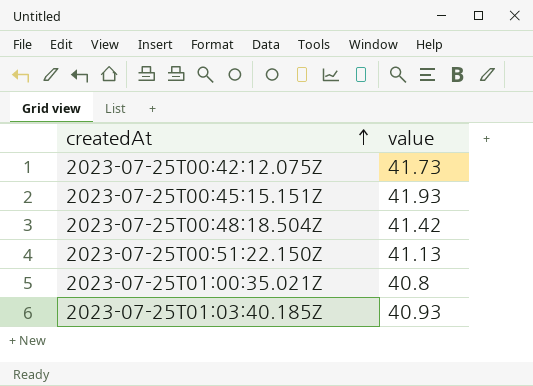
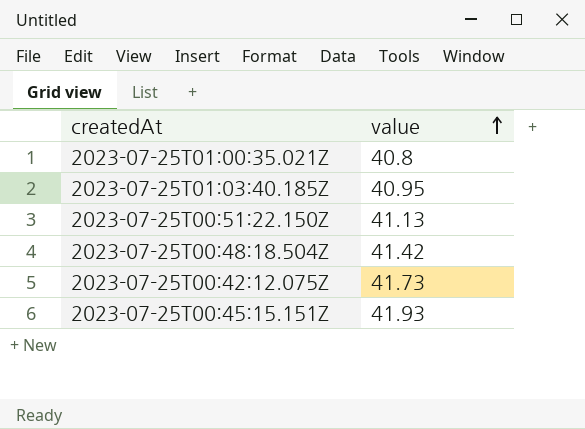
row order: createdAt ascending -> value ascending
2023-07-25T01:03:40.185Z | value: 40.93 -> 40.95

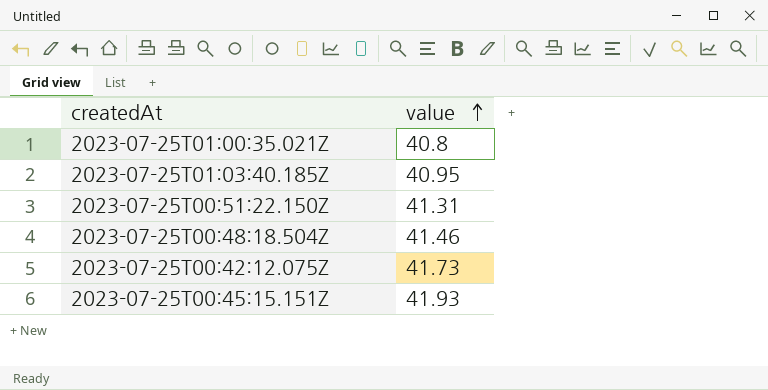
2023-07-25T00:51:22.150Z | value: 41.13 -> 41.31
2023-07-25T00:48:18.504Z | value: 41.42 -> 41.46

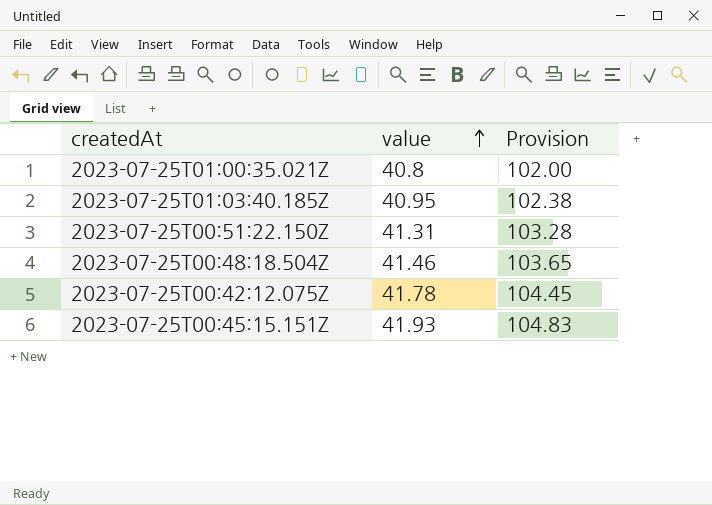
column Provision | formula: none -> [value] * 2.5
2023-07-25T00:42:12.075Z | value: 41.73 -> 41.78

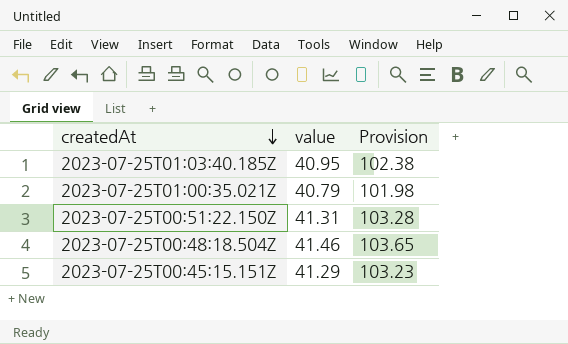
row order: value ascending -> createdAt descending
row 2023-07-25T00:42:12.075Z: 41.78 | 104.45 -> none
2023-07-25T01:00:35.021Z | value: 40.8 -> 40.79
2023-07-25T01:00:35.021Z | Provision: 102.00 -> 101.98
2023-07-25T00:45:15.151Z | value: 41.93 -> 41.29
2023-07-25T00:45:15.151Z | Provision: 104.83 -> 103.23

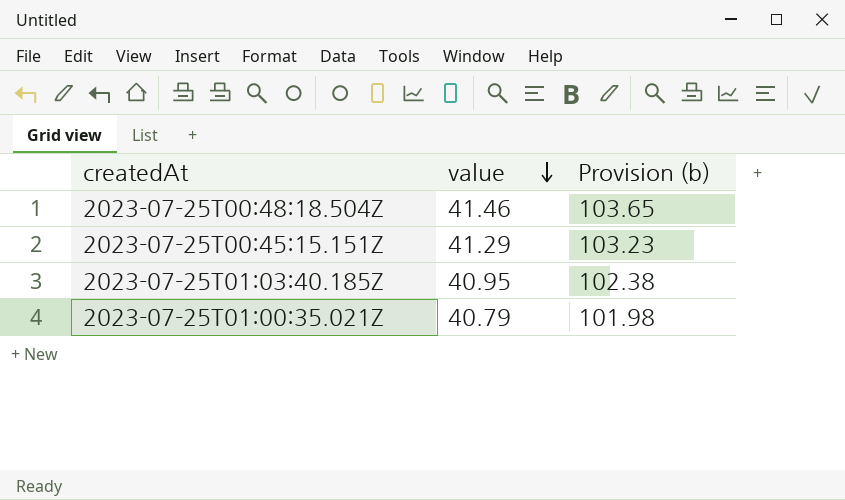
row order: createdAt descending -> value descending
column name: Provision -> Provision (b)
row 2023-07-25T00:51:22.150Z: 41.31 | 103.28 -> none

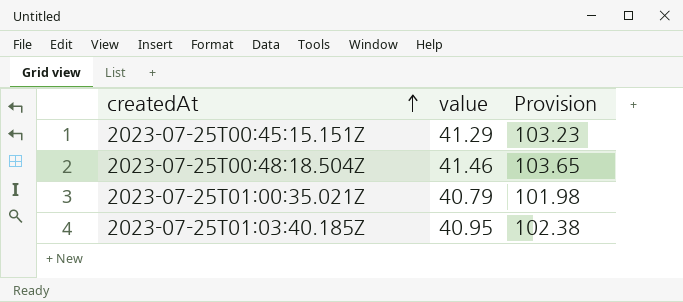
row order: value descending -> createdAt ascending
column name: Provision (b) -> Provision

